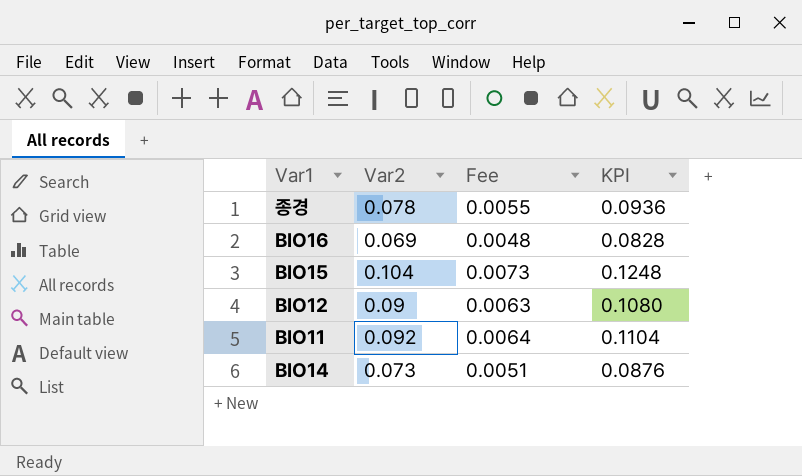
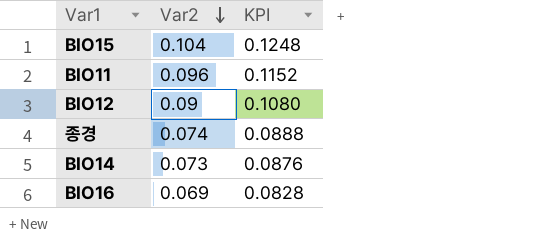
row order: none -> Var2 descending
column Fee | formula: [Var2] * 0.07 -> none
BIO11 | Var2: 0.092 -> 0.096
BIO11 | KPI: 0.1104 -> 0.1152
종경 | Var2: 0.078 -> 0.074
종경 | KPI: 0.0936 -> 0.0888

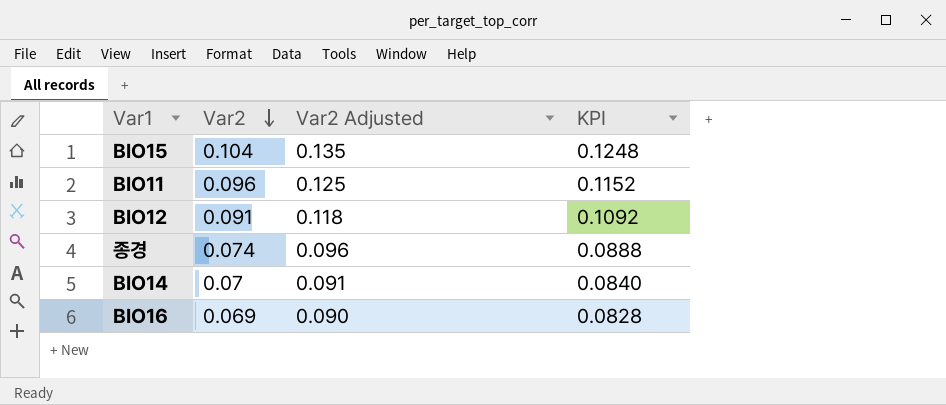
column Var2 Adjusted | formula: none -> [Var2] * 1.3
BIO12 | Var2: 0.09 -> 0.091
BIO12 | KPI: 0.1080 -> 0.1092
BIO14 | Var2: 0.073 -> 0.07
BIO14 | KPI: 0.0876 -> 0.0840

